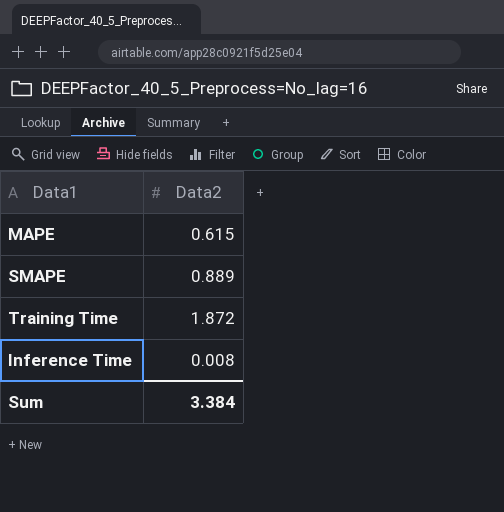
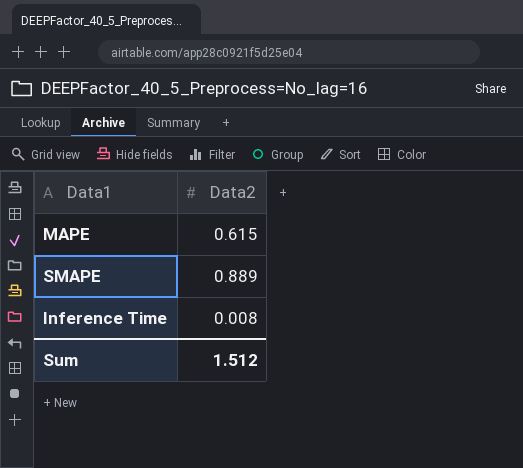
row Training Time: 1.872 -> none
Sum | Data2: 3.384 -> 1.512

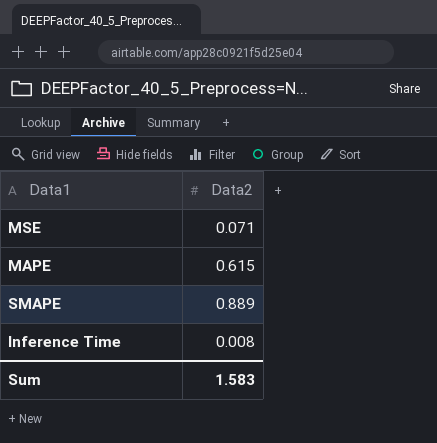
row MSE: none -> 0.071
Sum | Data2: 1.512 -> 1.583

